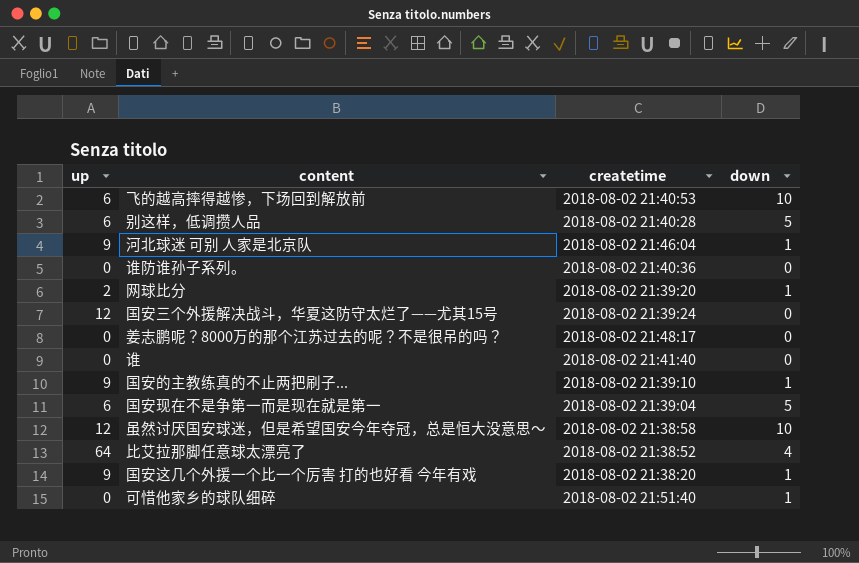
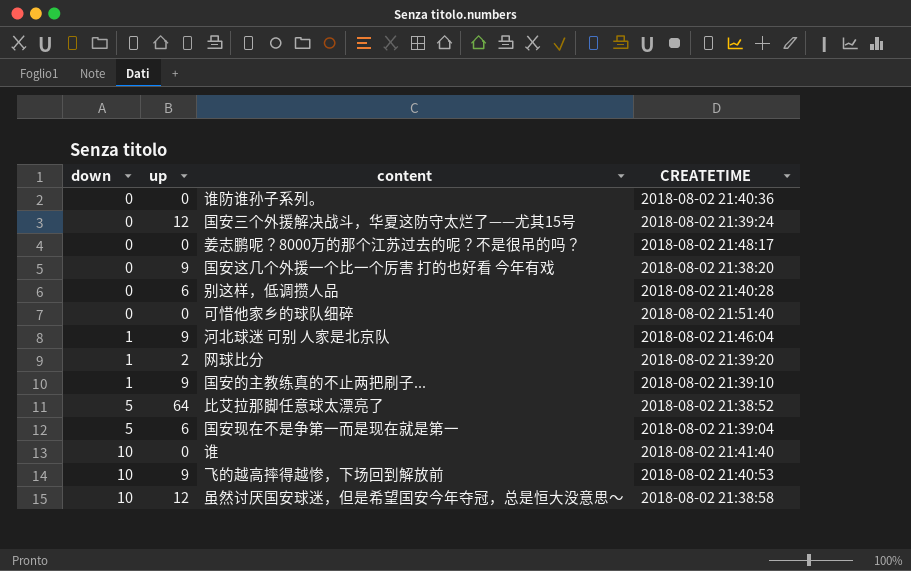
row order: none -> down ascending
column down | position: 4 -> 1
column name: createtime -> CREATETIME
国安这几个外援一个比一个厉害 打的也好看 今年有戏 | down: 1 -> 0
别这样，低调攒人品 | down: 5 -> 0
可惜他家乡的球队细碎 | down: 1 -> 0
比艾拉那脚任意球太漂亮了 | down: 4 -> 5
谁 | down: 0 -> 10
飞的越高摔得越惨，下场回到解放前 | up: 6 -> 9

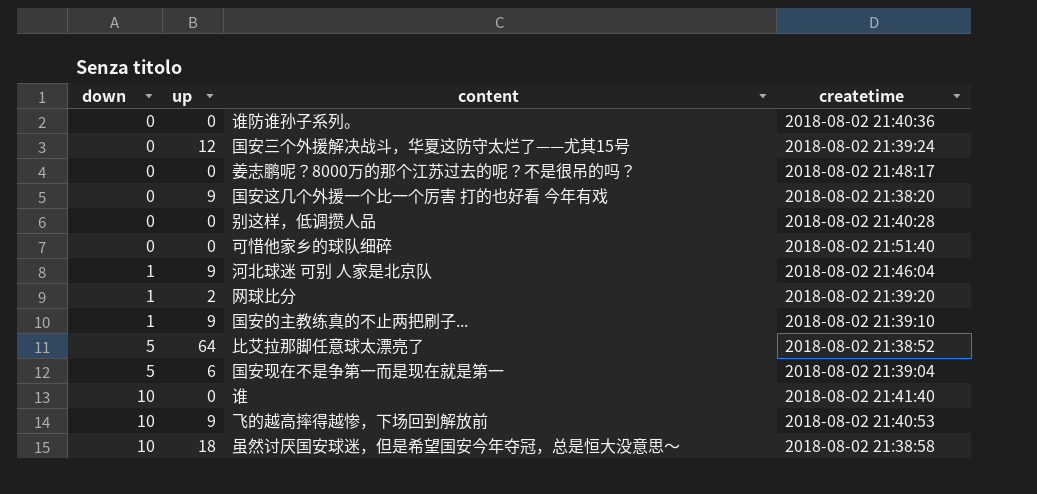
column name: CREATETIME -> createtime
别这样，低调攒人品 | up: 6 -> 0
虽然讨厌国安球迷，但是希望国安今年夺冠，总是恒大没意思～ | up: 12 -> 18

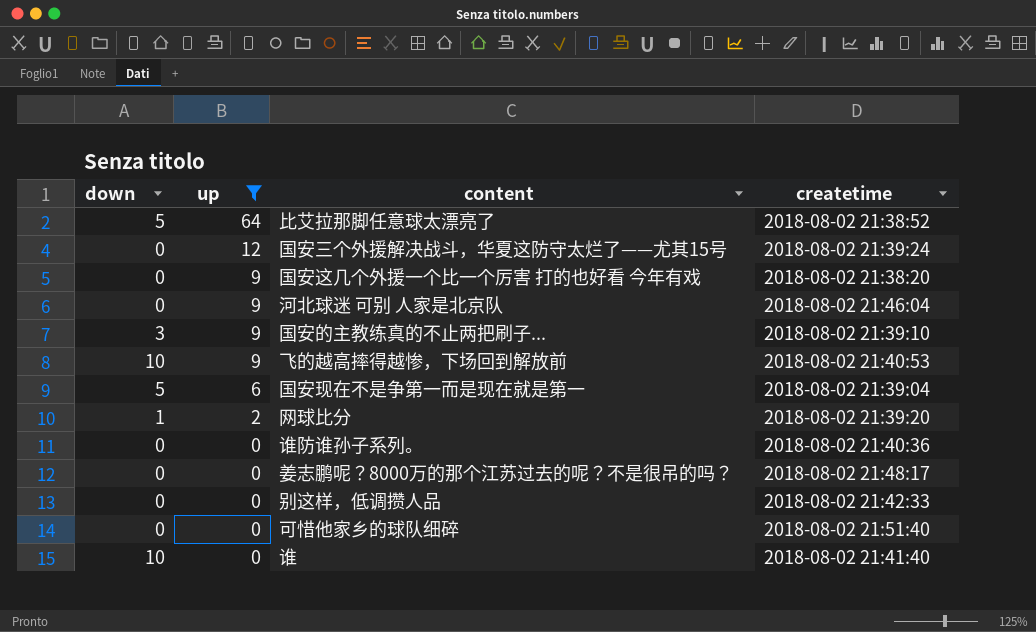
filter: none -> up != 18
row order: down ascending -> up descending
河北球迷 可别 人家是北京队 | down: 1 -> 0
国安的主教练真的不止两把刷子... | down: 1 -> 3
别这样，低调攒人品 | createtime: 2018-08-02 21:40:28 -> 2018-08-02 21:42:33

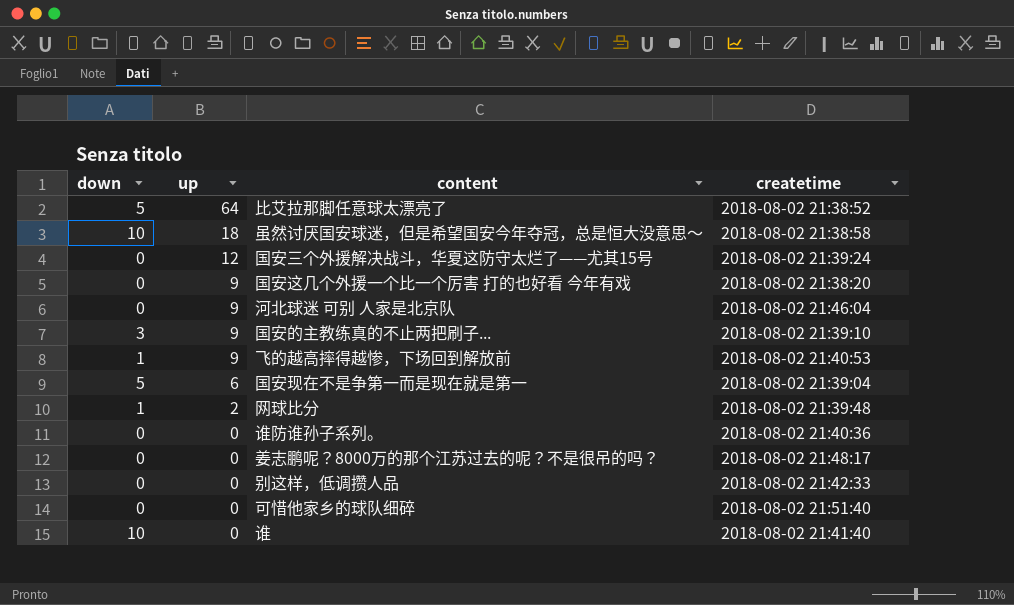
filter: up != 18 -> none
飞的越高摔得越惨，下场回到解放前 | down: 10 -> 1
网球比分 | createtime: 2018-08-02 21:39:20 -> 2018-08-02 21:39:48

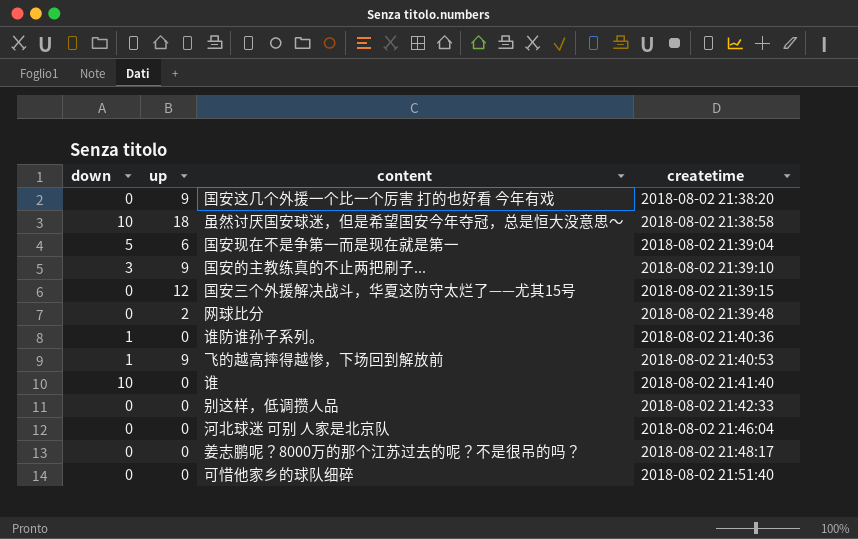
row order: up descending -> createtime ascending
row 比艾拉那脚任意球太漂亮了: 5 | 64 | 2018-08-02 21:38:52 -> none
国安三个外援解决战斗，华夏这防守太烂了——尤其15号 | createtime: 2018-08-02 21:39:24 -> 2018-08-02 21:39:15
网球比分 | down: 1 -> 0
谁防谁孙子系列。 | down: 0 -> 1
河北球迷 可别 人家是北京队 | up: 9 -> 0

